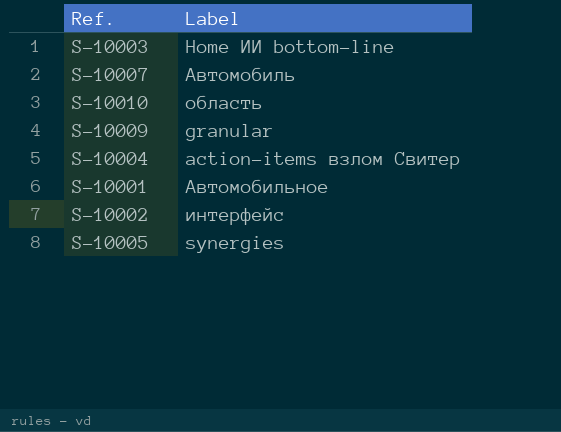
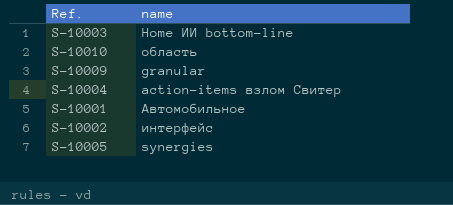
column name: Label -> name
row S-10007: Автомобиль -> none

